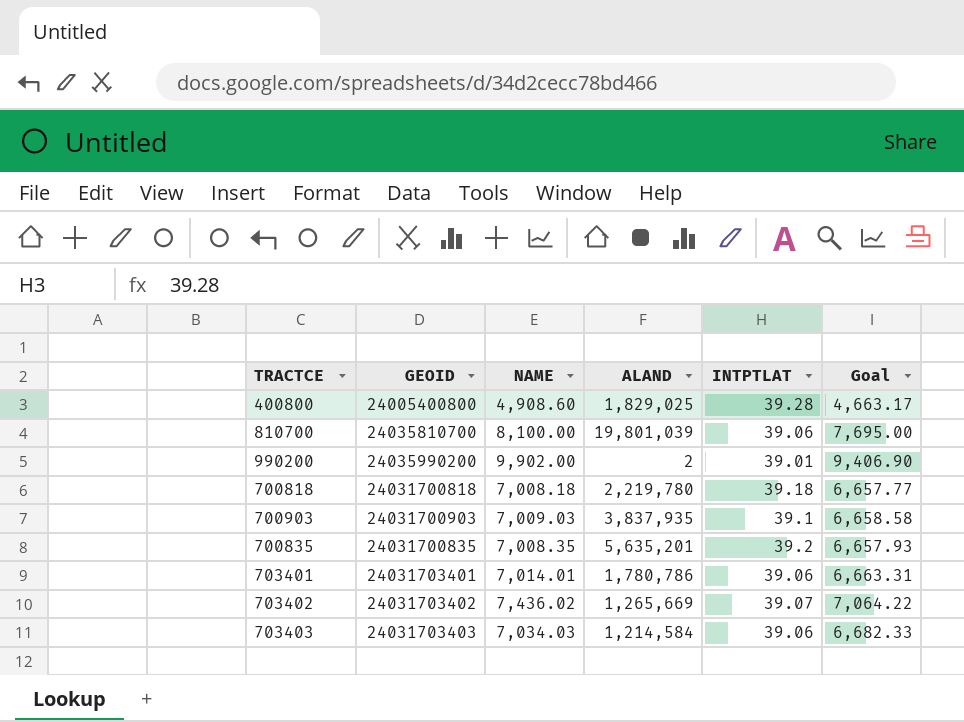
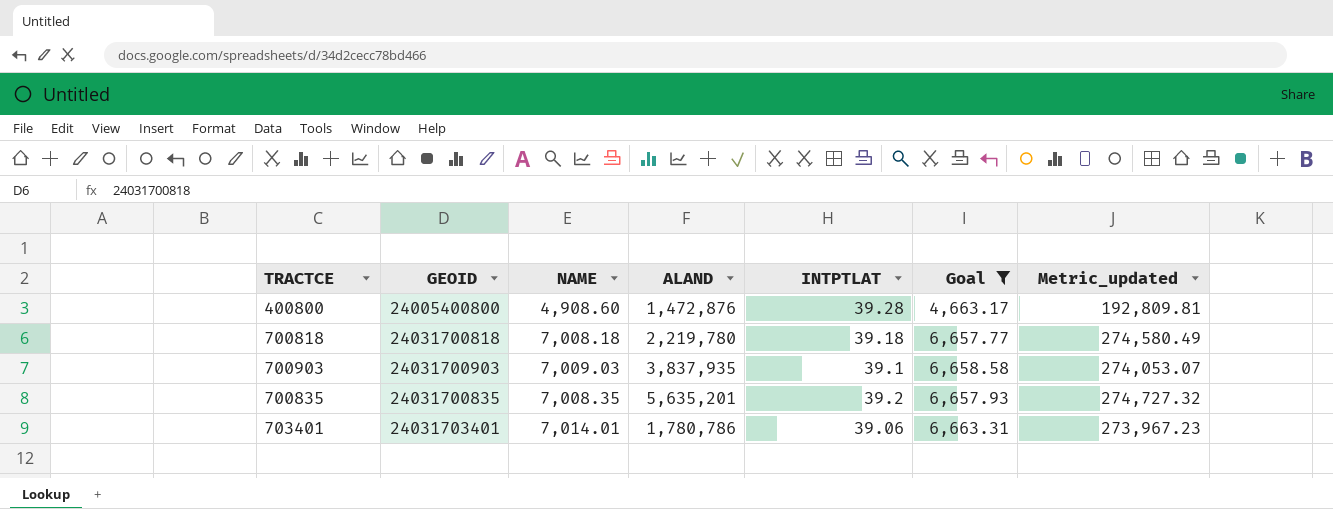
filter: none -> Goal <= 6,663.31
column Metric_updated | formula: none -> [NAME] * [INTPTLAT]
400800 | ALAND: 1,829,025 -> 1,472,876

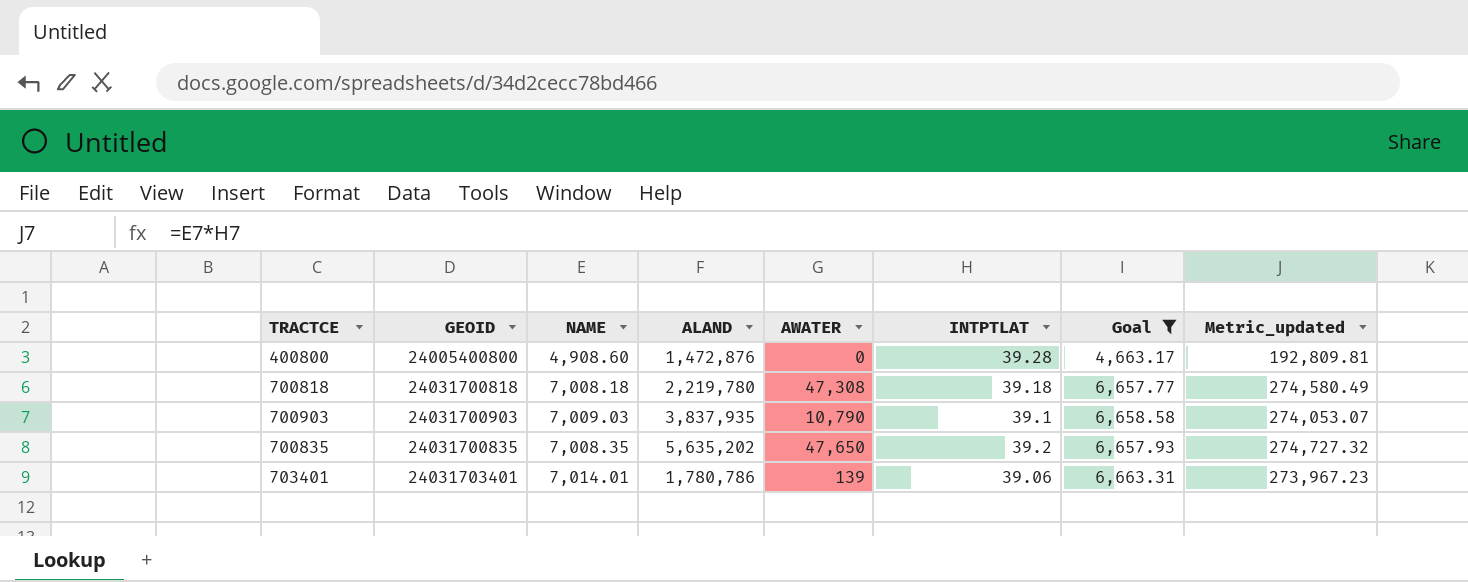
column AWATER | position: none -> 5
700835 | ALAND: 5,635,201 -> 5,635,202

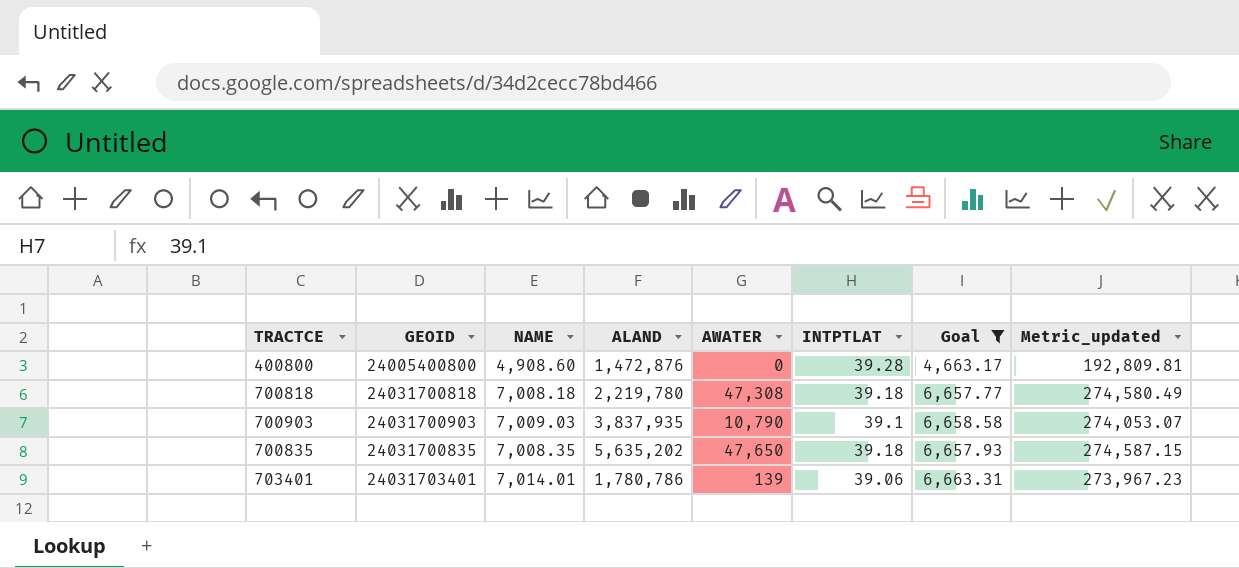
700835 | INTPTLAT: 39.2 -> 39.18
700835 | Metric_updated: 274,727.32 -> 274,587.15

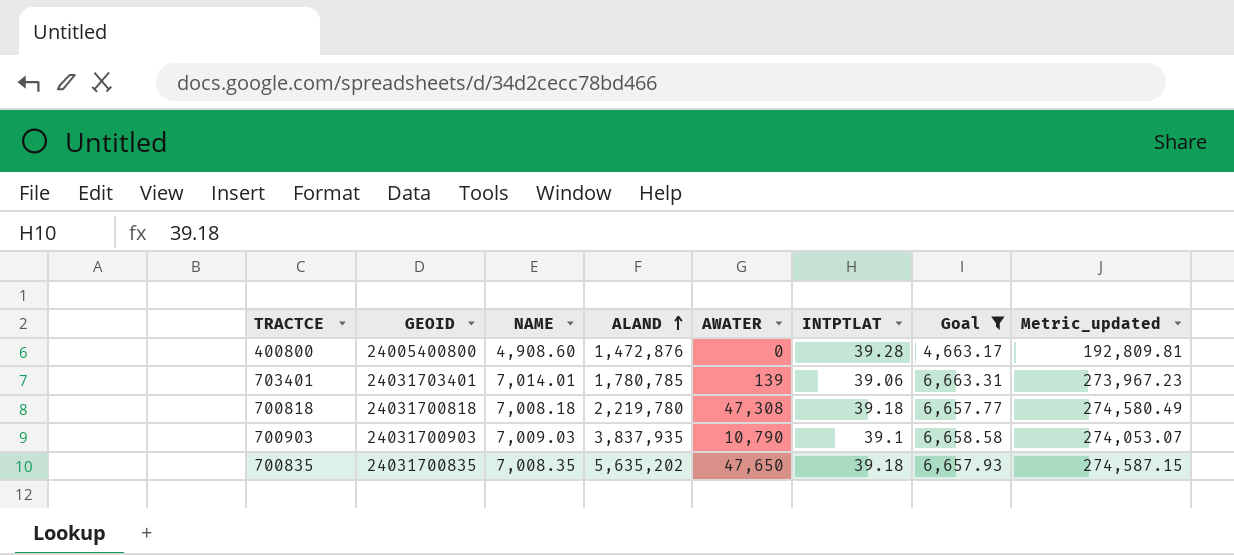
row order: none -> ALAND ascending
703401 | ALAND: 1,780,786 -> 1,780,785

